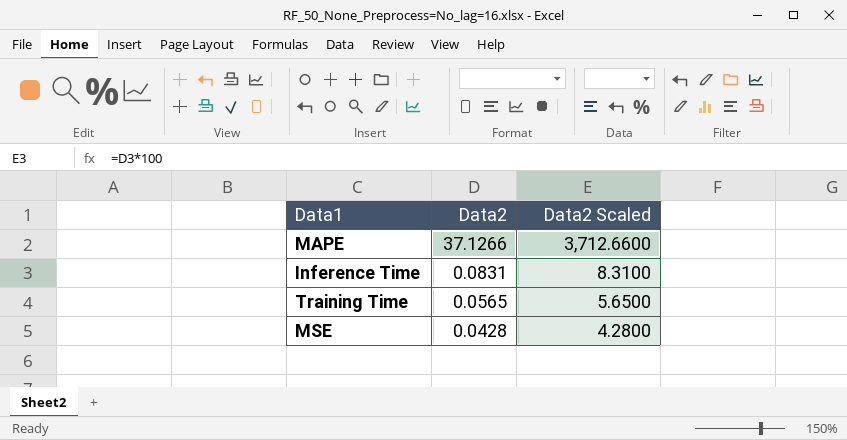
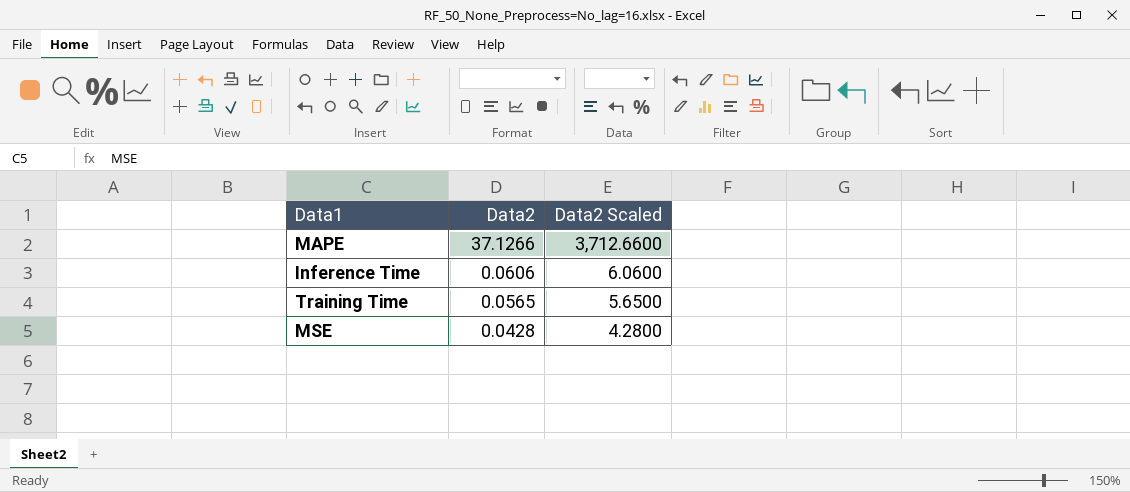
Inference Time | Data2: 0.0831 -> 0.0606
Inference Time | Data2 Scaled: 8.3100 -> 6.0600

